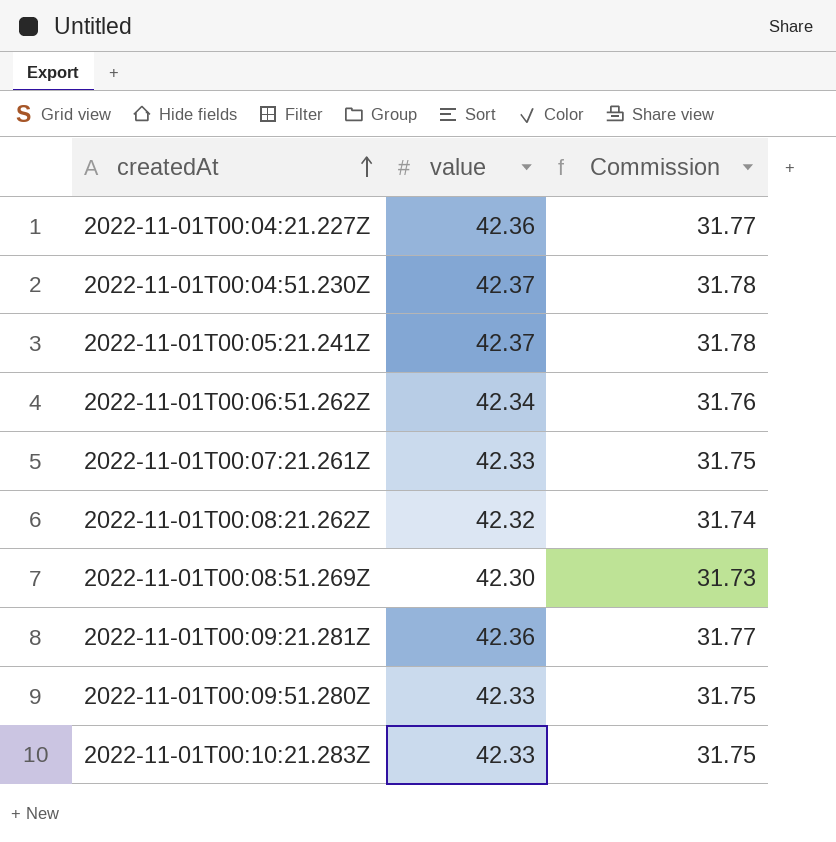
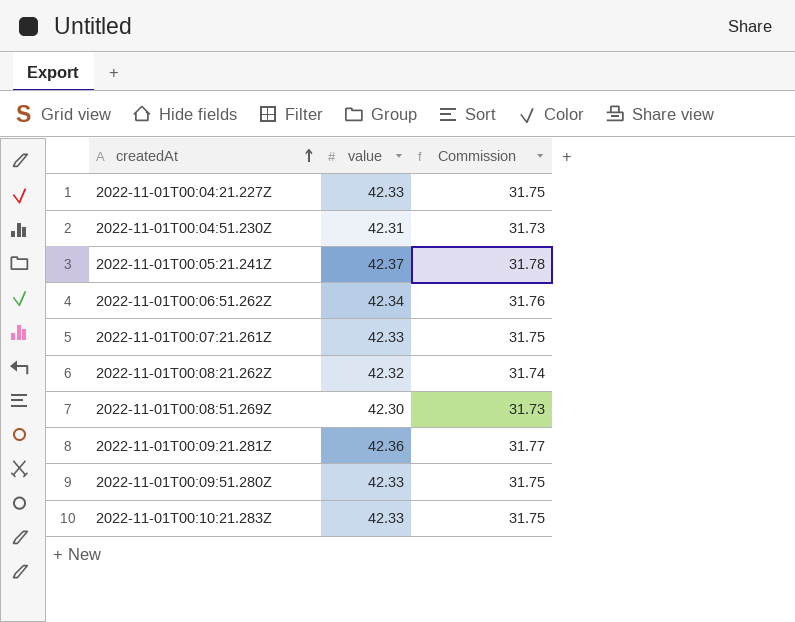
2022-11-01T00:04:21.227Z | value: 42.36 -> 42.33
2022-11-01T00:04:21.227Z | Commission: 31.77 -> 31.75
2022-11-01T00:04:51.230Z | value: 42.37 -> 42.31
2022-11-01T00:04:51.230Z | Commission: 31.78 -> 31.73

